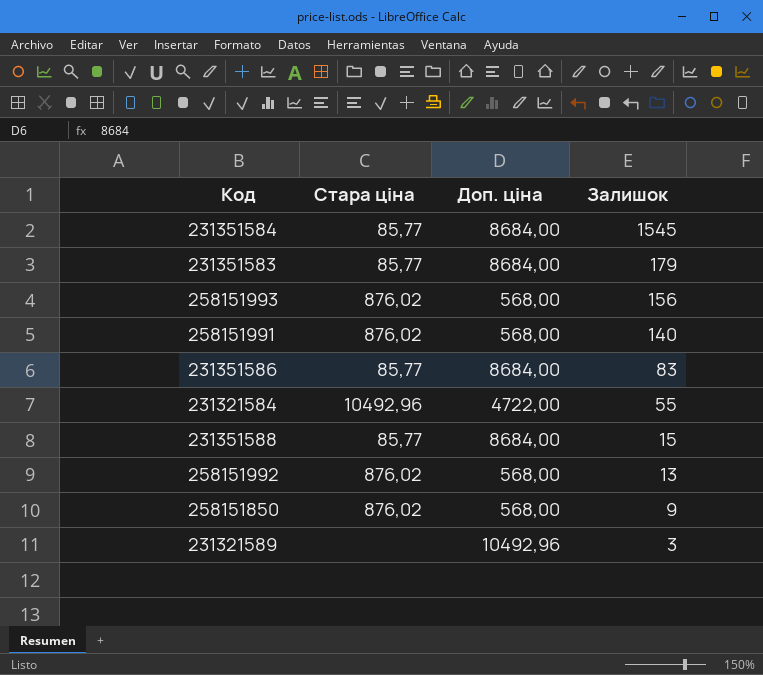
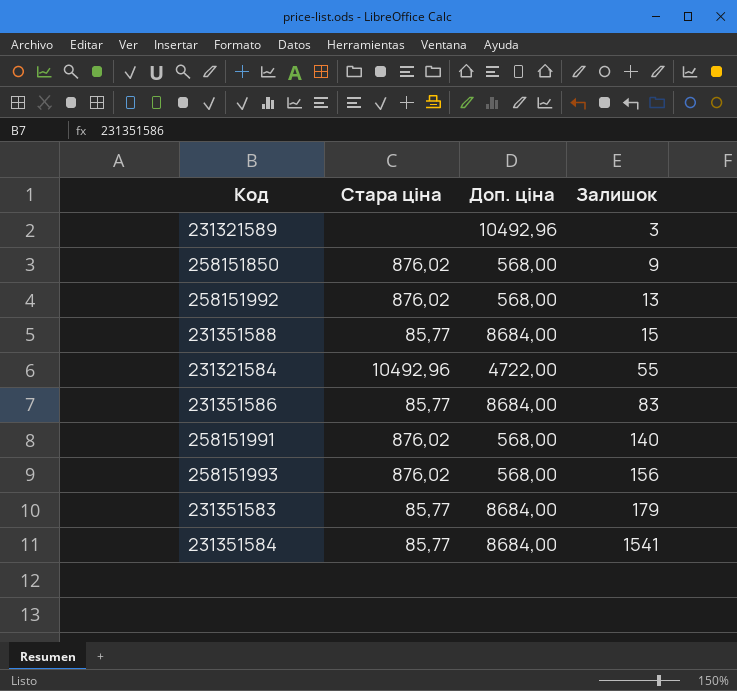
row order: Залишок descending -> Залишок ascending
231351584 | Залишок: 1545 -> 1541

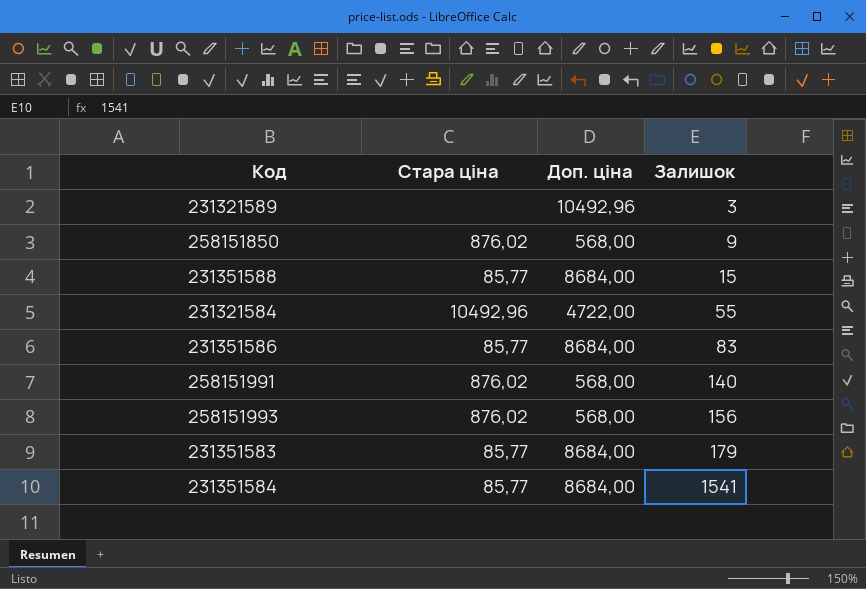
row 258151992: 876,02 | 568,00 | 13 -> none

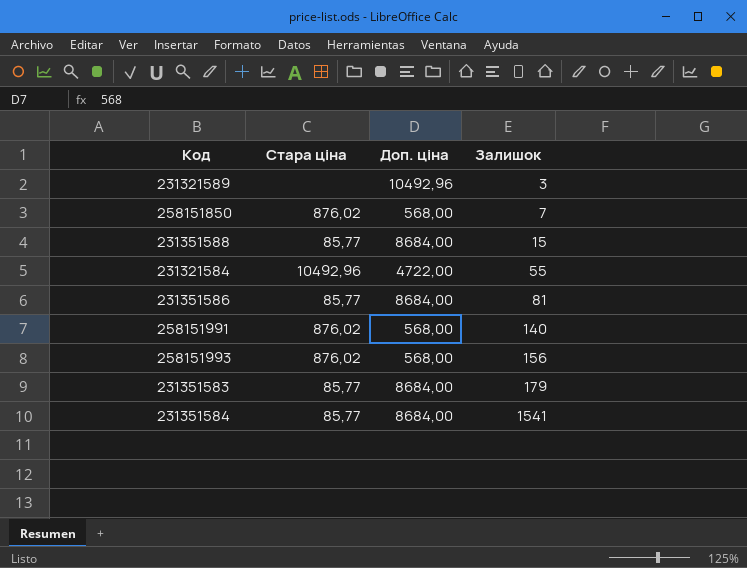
258151850 | Залишок: 9 -> 7
231351586 | Залишок: 83 -> 81

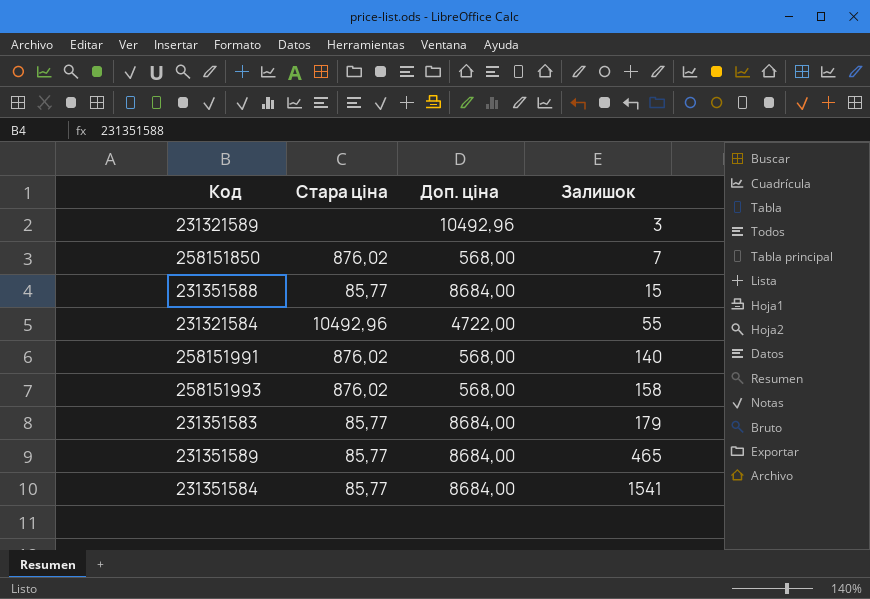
row 231351586: 85,77 | 8684,00 | 81 -> none
258151993 | Залишок: 156 -> 158
row 231351589: none -> 85,77 | 8684,00 | 465

